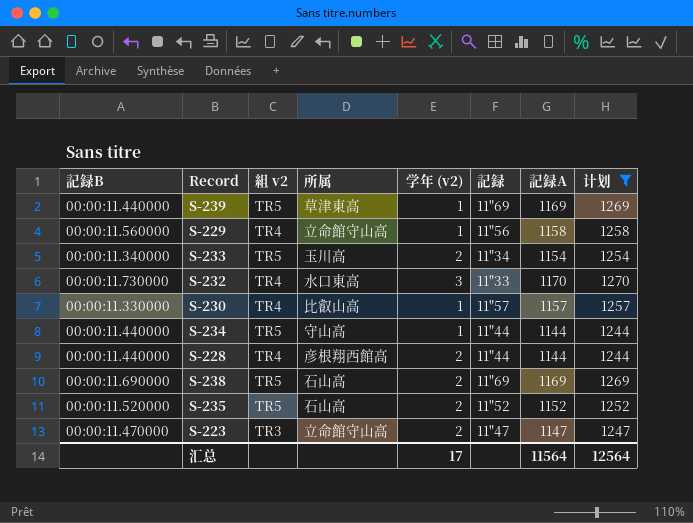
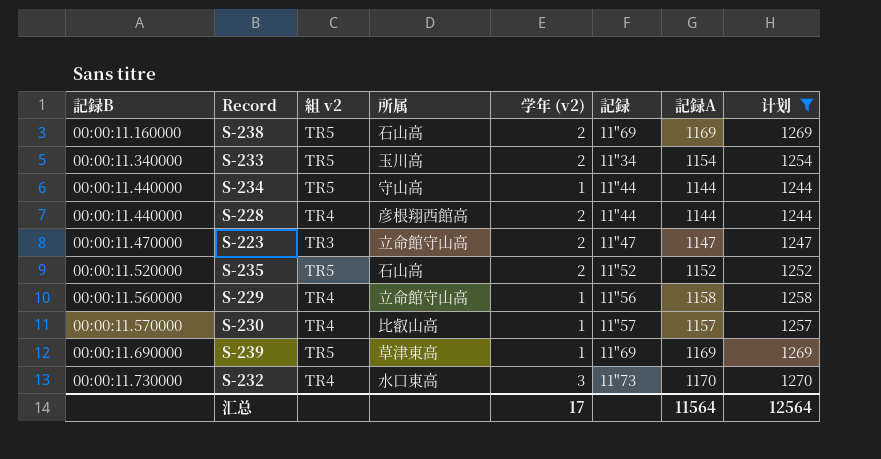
row order: none -> 記録B ascending
S-238 | 記録B: 00:00:11.690000 -> 00:00:11.160000
S-230 | 記録B: 00:00:11.330000 -> 00:00:11.570000
S-239 | 記録B: 00:00:11.440000 -> 00:00:11.690000
S-232 | 記録: 11"33 -> 11"73

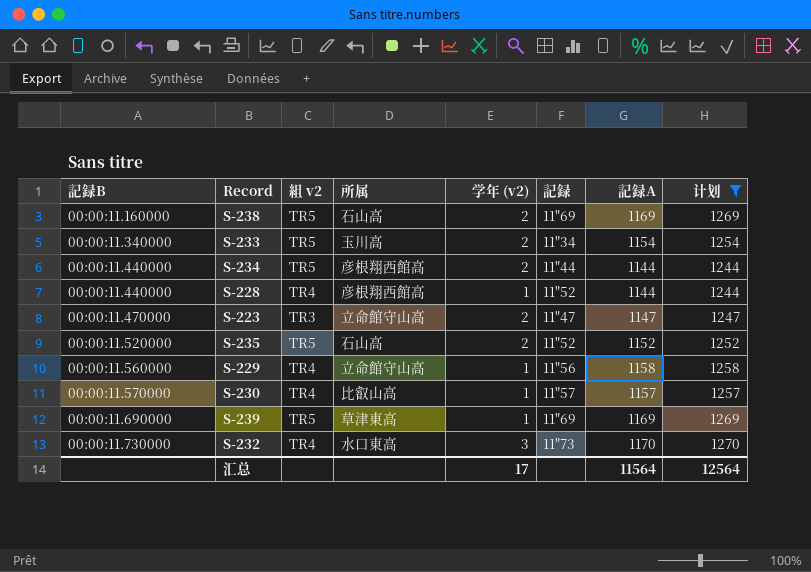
S-234 | 所属: 守山高 -> 彦根翔西館高
S-234 | 学年 (v2): 1 -> 2
S-228 | 学年 (v2): 2 -> 1
S-228 | 記録: 11"44 -> 11"52

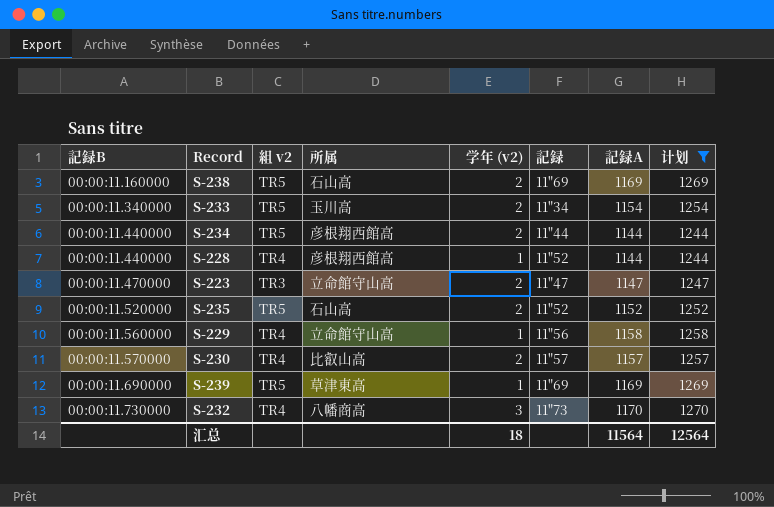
S-230 | 学年 (v2): 1 -> 2
S-232 | 所属: 水口東高 -> 八幡商高
汇总 | 学年 (v2): 17 -> 18

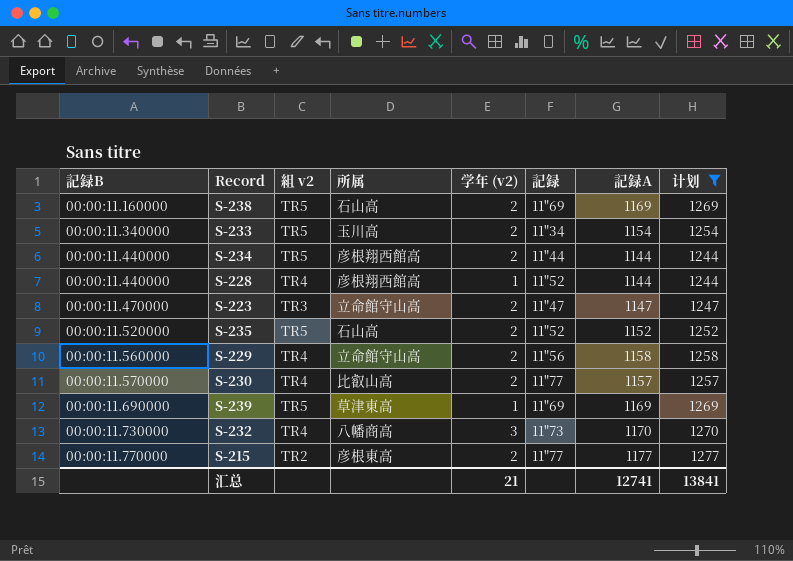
S-229 | 学年 (v2): 1 -> 2
S-230 | 記録: 11"57 -> 11"77
row S-215: none -> 00:00:11.770000 | TR2 | 彦根東高 | 2 | 11"77 | 1177 | 1277
汇总 | 学年 (v2): 18 -> 21
汇总 | 記録A: 11564 -> 12741
汇总 | 计划: 12564 -> 13841

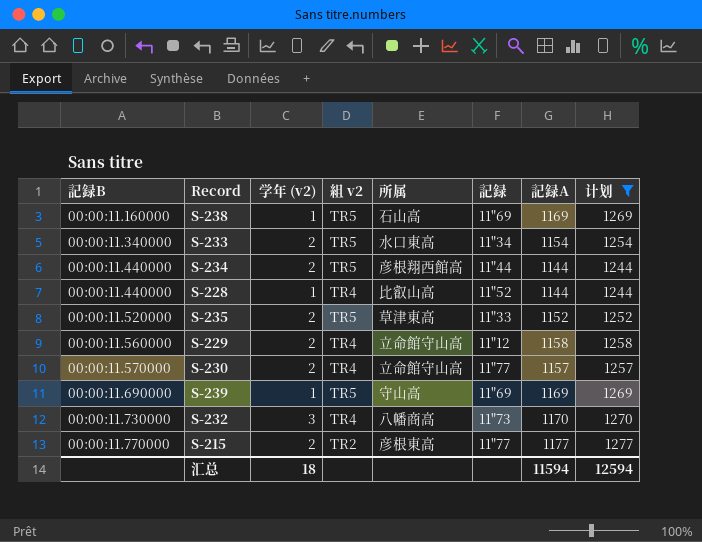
column 学年 (v2) | position: 5 -> 3
row S-223: 00:00:11.470000 | TR3 | 立命館守山高 | 2 | 11"47 | 1147 | 1247 -> none
S-238 | 学年 (v2): 2 -> 1
S-233 | 所属: 玉川高 -> 水口東高
S-228 | 所属: 彦根翔西館高 -> 比叡山高
S-235 | 所属: 石山高 -> 草津東高
S-235 | 記録: 11"52 -> 11"33
S-229 | 記録: 11"56 -> 11"12
S-230 | 所属: 比叡山高 -> 立命館守山高
S-239 | 所属: 草津東高 -> 守山高
汇总 | 学年 (v2): 21 -> 18
汇总 | 記録A: 12741 -> 11594
汇总 | 计划: 13841 -> 12594

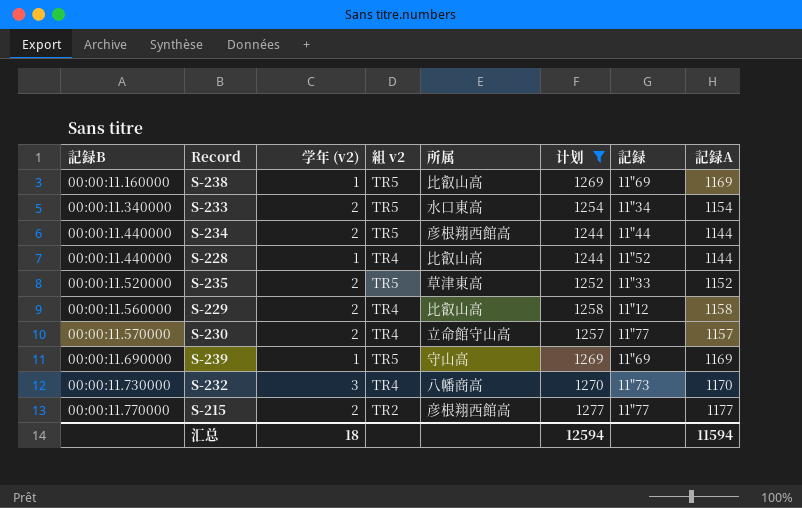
column 计划 | position: 8 -> 6
S-238 | 所属: 石山高 -> 比叡山高
S-229 | 所属: 立命館守山高 -> 比叡山高
S-215 | 所属: 彦根東高 -> 彦根翔西館高

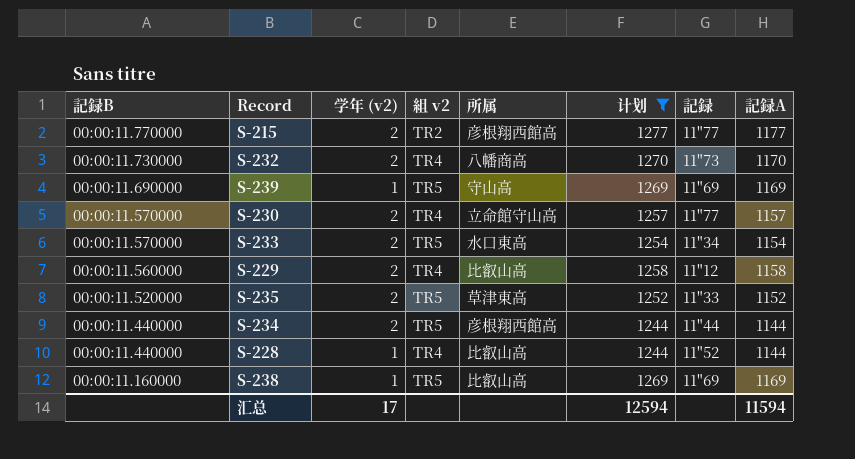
row order: 記録B ascending -> 記録B descending
S-232 | 学年 (v2): 3 -> 2
S-233 | 記録B: 00:00:11.340000 -> 00:00:11.570000
汇总 | 学年 (v2): 18 -> 17

